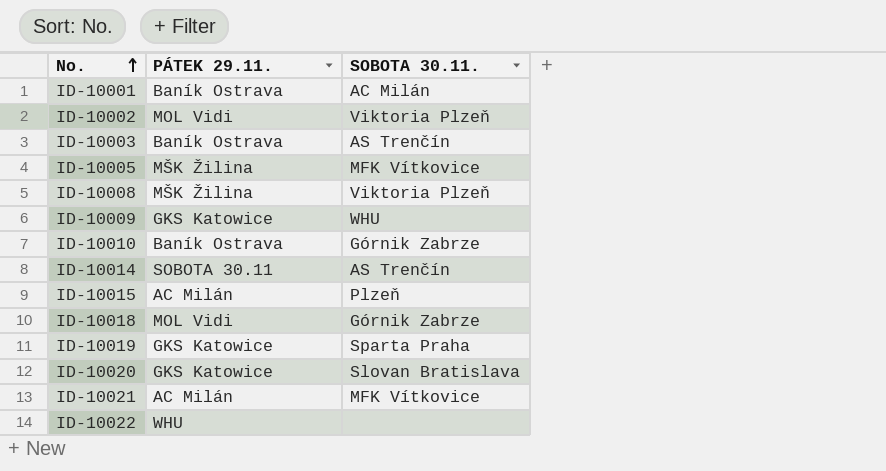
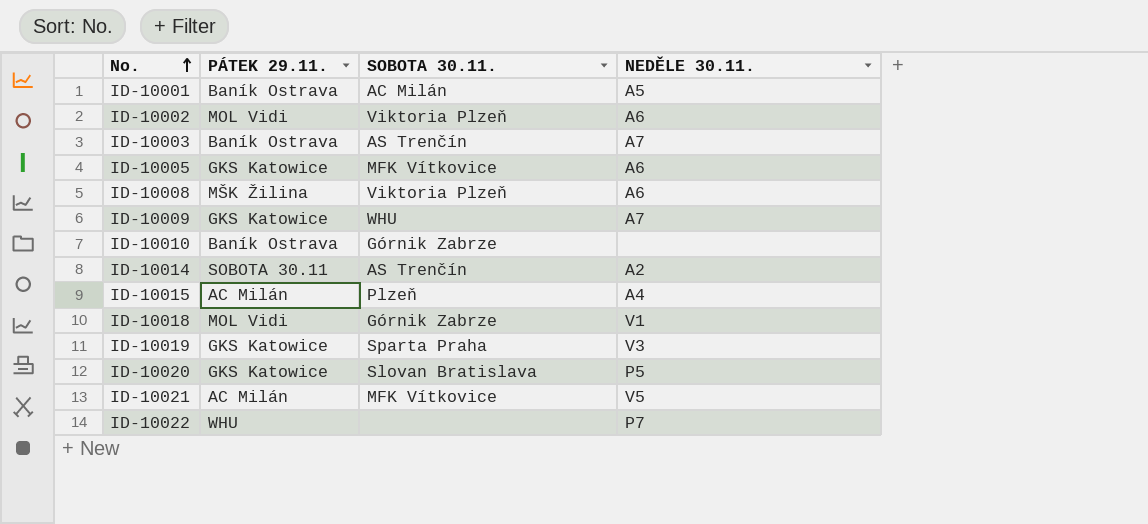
column NEDĚLE 30.11. | position: none -> 4
ID-10005 | PÁTEK 29.11.: MŠK Žilina -> GKS Katowice

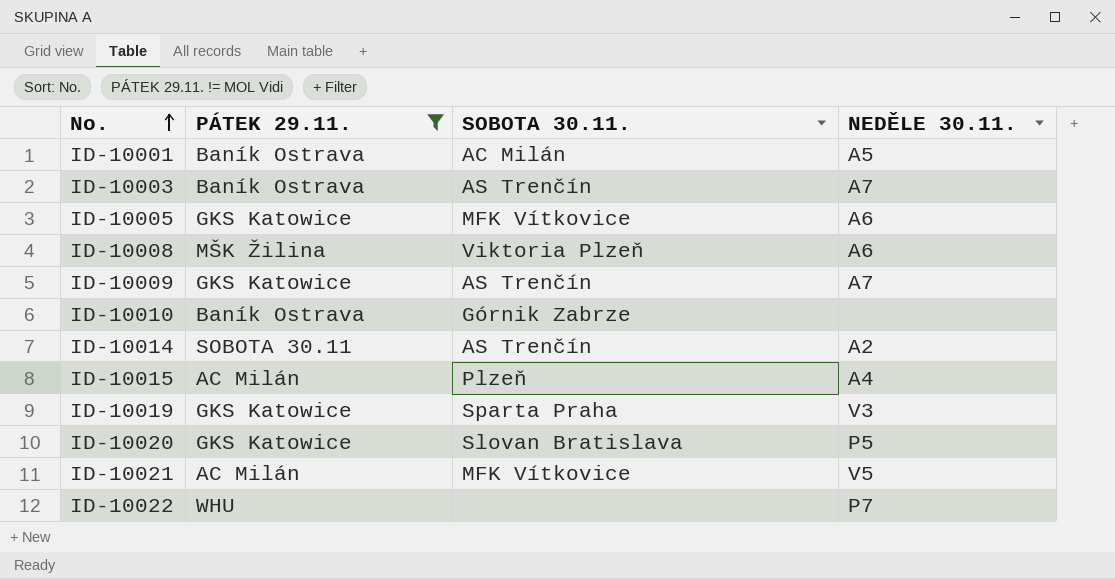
filter: none -> PÁTEK 29.11. != MOL Vidi
ID-10009 | SOBOTA 30.11.: WHU -> AS Trenčín

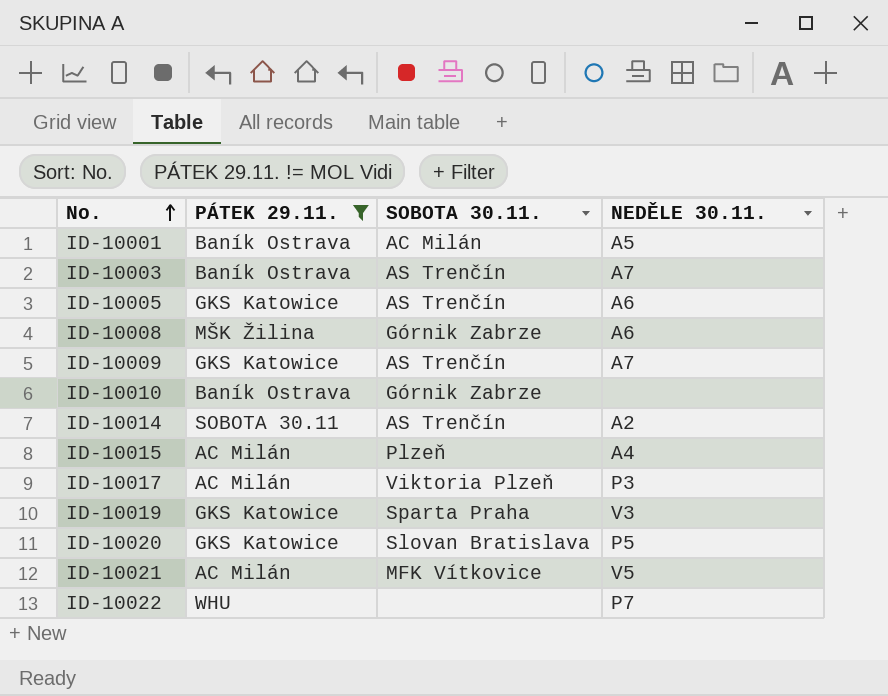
ID-10005 | SOBOTA 30.11.: MFK Vítkovice -> AS Trenčín
ID-10008 | SOBOTA 30.11.: Viktoria Plzeň -> Górnik Zabrze
row ID-10017: none -> AC Milán | Viktoria Plzeň | P3

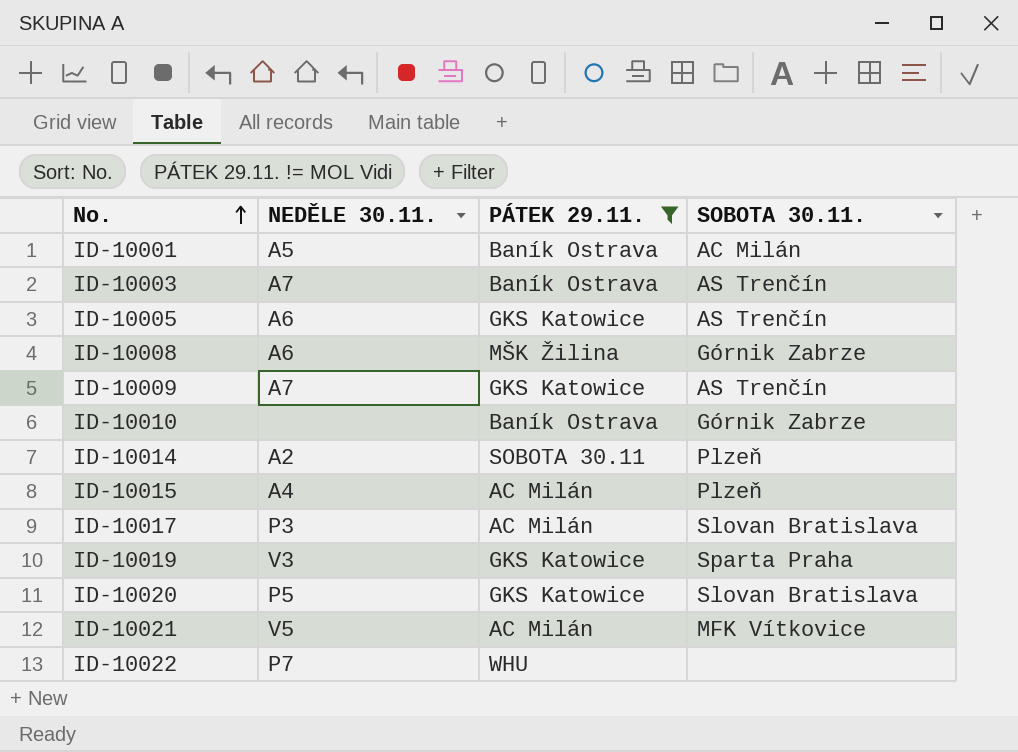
column NEDĚLE 30.11. | position: 4 -> 2
ID-10014 | SOBOTA 30.11.: AS Trenčín -> Plzeň
ID-10017 | SOBOTA 30.11.: Viktoria Plzeň -> Slovan Bratislava

